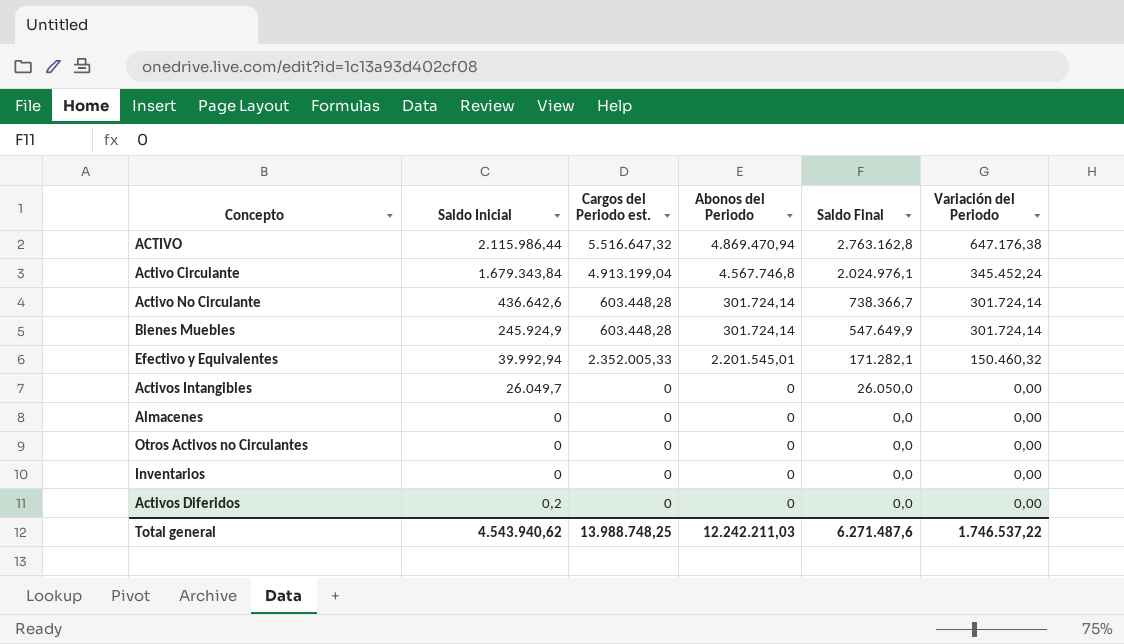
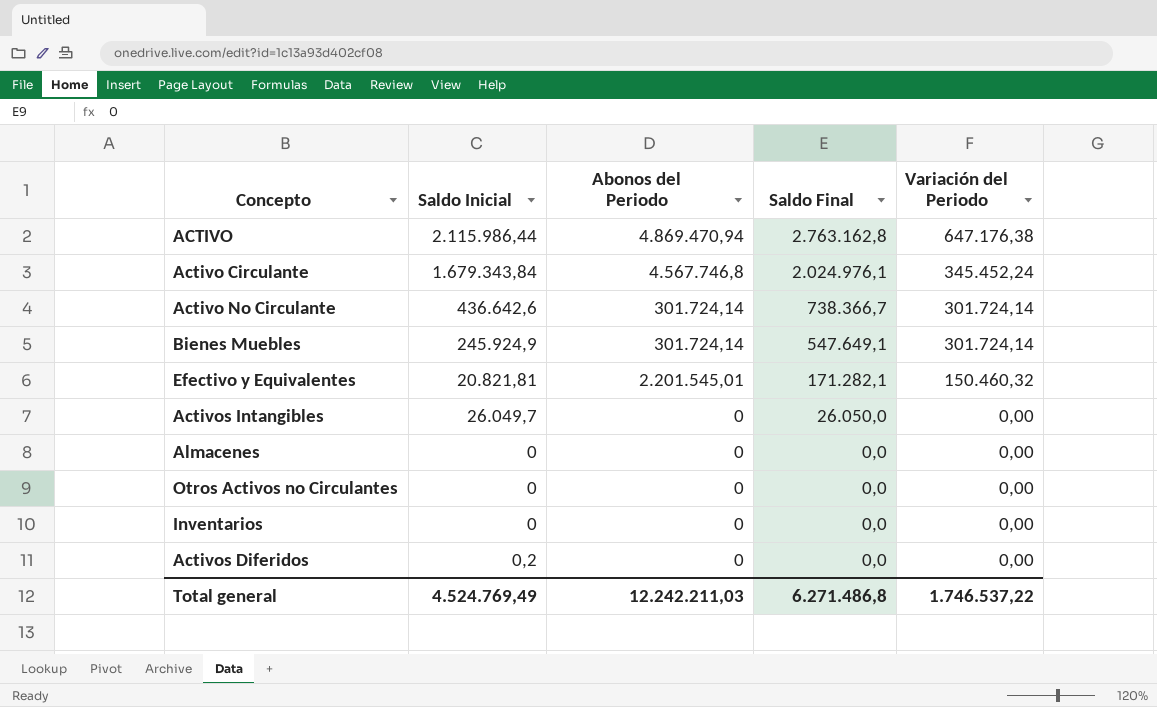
column Cargos del Periodo est. | position: 3 -> none
Bienes Muebles | Saldo Final: 547.649,9 -> 547.649,1
Efectivo y Equivalentes | Saldo Inicial: 39.992,94 -> 20.821,81
Total general | Saldo Inicial: 4.543.940,62 -> 4.524.769,49
Total general | Saldo Final: 6.271.487,6 -> 6.271.486,8

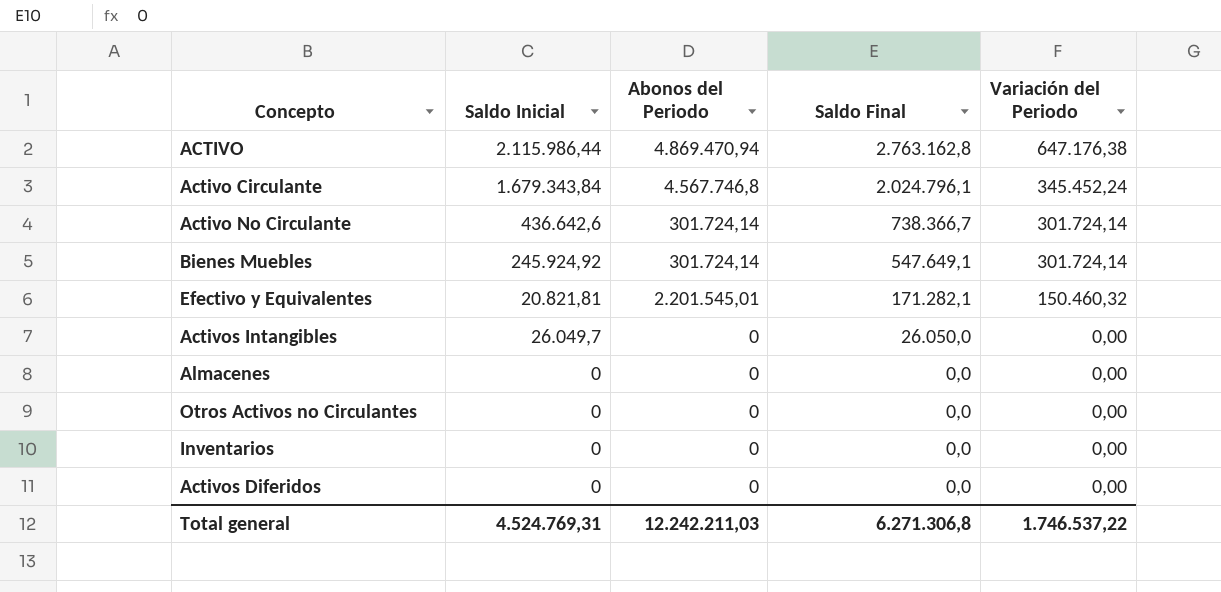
Activo Circulante | Saldo Final: 2.024.976,1 -> 2.024.796,1
Bienes Muebles | Saldo Inicial: 245.924,9 -> 245.924,92
Activos Diferidos | Saldo Inicial: 0,2 -> 0
Total general | Saldo Inicial: 4.524.769,49 -> 4.524.769,31
Total general | Saldo Final: 6.271.486,8 -> 6.271.306,8

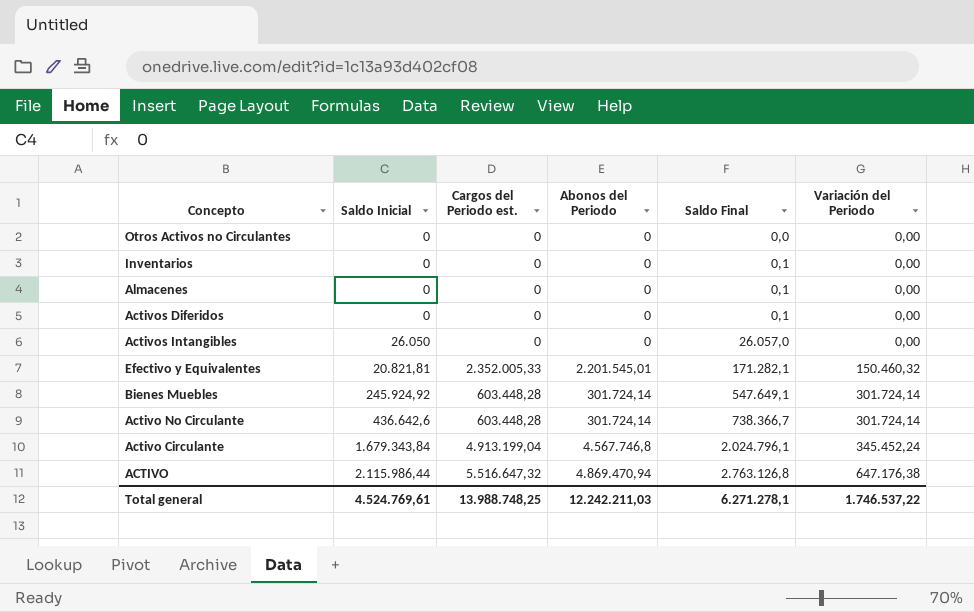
row order: Saldo Final descending -> Saldo Final ascending
column Cargos del Periodo est. | position: none -> 3
Inventarios | Saldo Final: 0,0 -> 0,1
Almacenes | Saldo Final: 0,0 -> 0,1
Activos Diferidos | Saldo Final: 0,0 -> 0,1
Activos Intangibles | Saldo Inicial: 26.049,7 -> 26.050
Activos Intangibles | Saldo Final: 26.050,0 -> 26.057,0
ACTIVO | Saldo Final: 2.763.162,8 -> 2.763.126,8
Total general | Saldo Inicial: 4.524.769,31 -> 4.524.769,61
Total general | Saldo Final: 6.271.306,8 -> 6.271.278,1

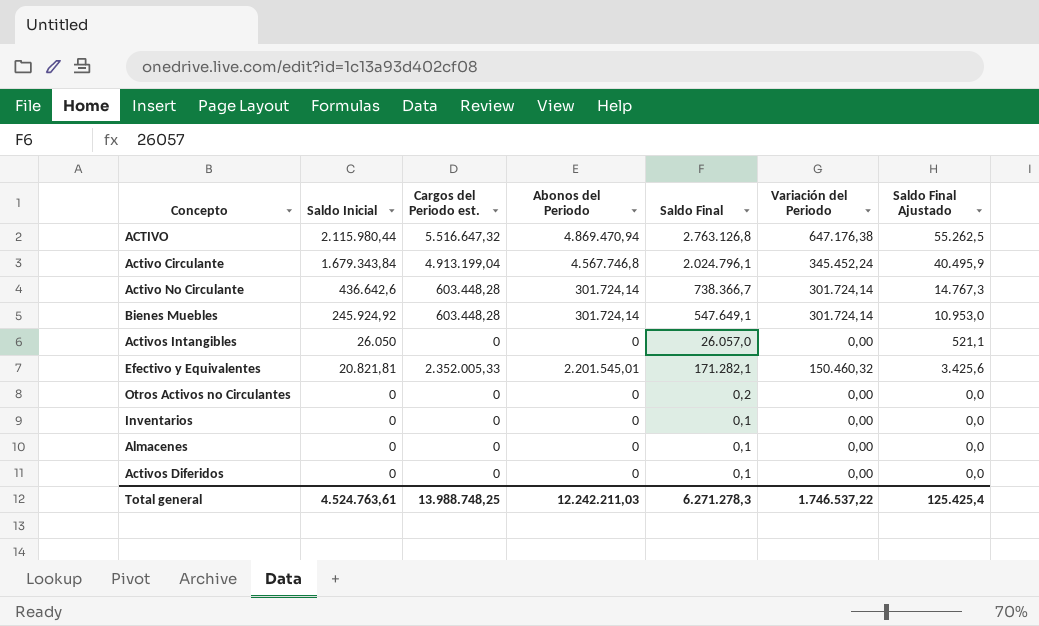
row order: Saldo Final ascending -> Saldo Inicial descending
column Saldo Final Ajustado | formula: none -> [Saldo Final] * 0,02
ACTIVO | Saldo Inicial: 2.115.986,44 -> 2.115.980,44
Otros Activos no Circulantes | Saldo Final: 0,0 -> 0,2
Total general | Saldo Inicial: 4.524.769,61 -> 4.524.763,61
Total general | Saldo Final: 6.271.278,1 -> 6.271.278,3

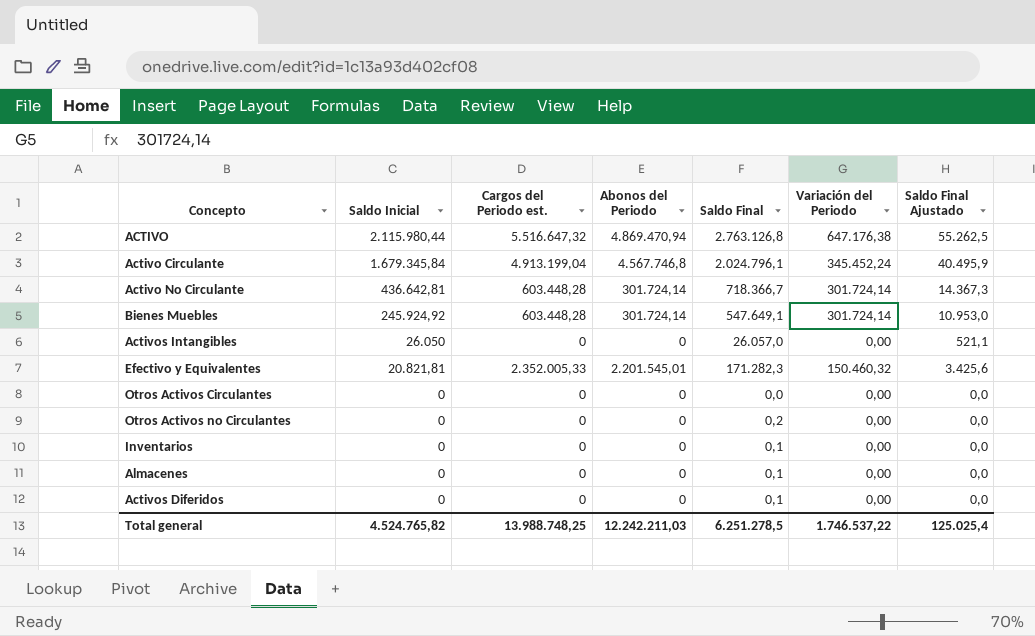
Activo Circulante | Saldo Inicial: 1.679.343,84 -> 1.679.345,84
Activo No Circulante | Saldo Inicial: 436.642,6 -> 436.642,81
Activo No Circulante | Saldo Final: 738.366,7 -> 718.366,7
Activo No Circulante | Saldo Final Ajustado: 14.767,3 -> 14.367,3
Efectivo y Equivalentes | Saldo Final: 171.282,1 -> 171.282,3
row Otros Activos Circulantes: none -> 0 | 0 | 0 | 0,0 | 0,00 | 0,0
Total general | Saldo Inicial: 4.524.763,61 -> 4.524.765,82
Total general | Saldo Final: 6.271.278,3 -> 6.251.278,5
Total general | Saldo Final Ajustado: 125.425,4 -> 125.025,4

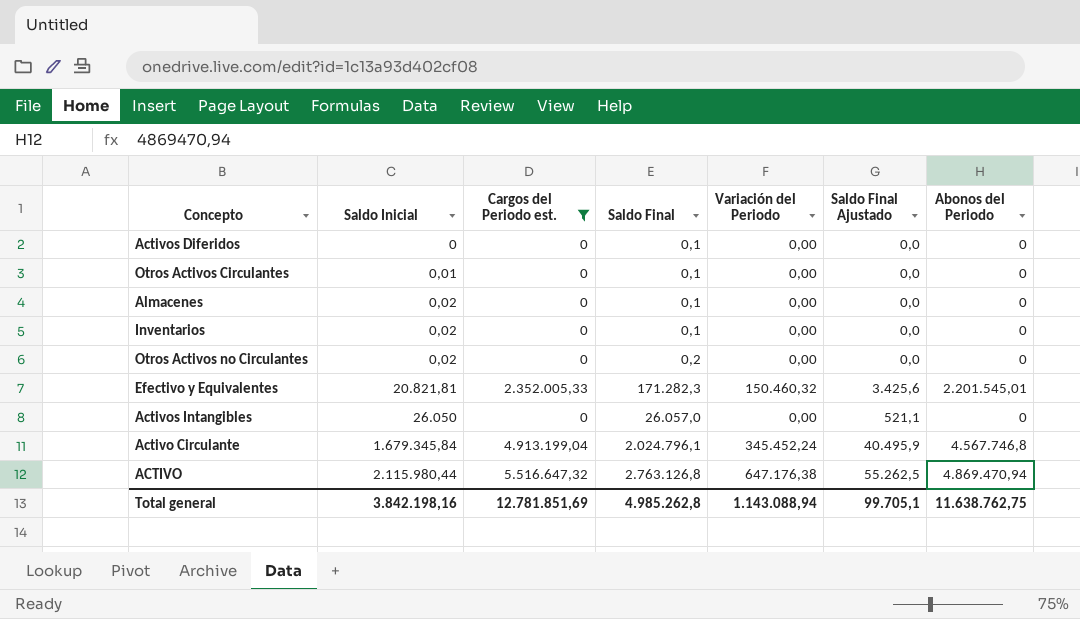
filter: none -> Cargos del Periodo est. != 603.448,28
row order: Saldo Inicial descending -> Saldo Inicial ascending
column Abonos del Periodo | position: 4 -> 7
Otros Activos Circulantes | Saldo Inicial: 0 -> 0,01
Otros Activos Circulantes | Saldo Final: 0,0 -> 0,1
Almacenes | Saldo Inicial: 0 -> 0,02
Inventarios | Saldo Inicial: 0 -> 0,02
Otros Activos no Circulantes | Saldo Inicial: 0 -> 0,02
Total general | Saldo Inicial: 4.524.765,82 -> 3.842.198,16
Total general | Cargos del Periodo est.: 13.988.748,25 -> 12.781.851,69
Total general | Saldo Final: 6.251.278,5 -> 4.985.262,8
Total general | Variación del Periodo: 1.746.537,22 -> 1.143.088,94
Total general | Saldo Final Ajustado: 125.025,4 -> 99.705,1
Total general | Abonos del Periodo: 12.242.211,03 -> 11.638.762,75

